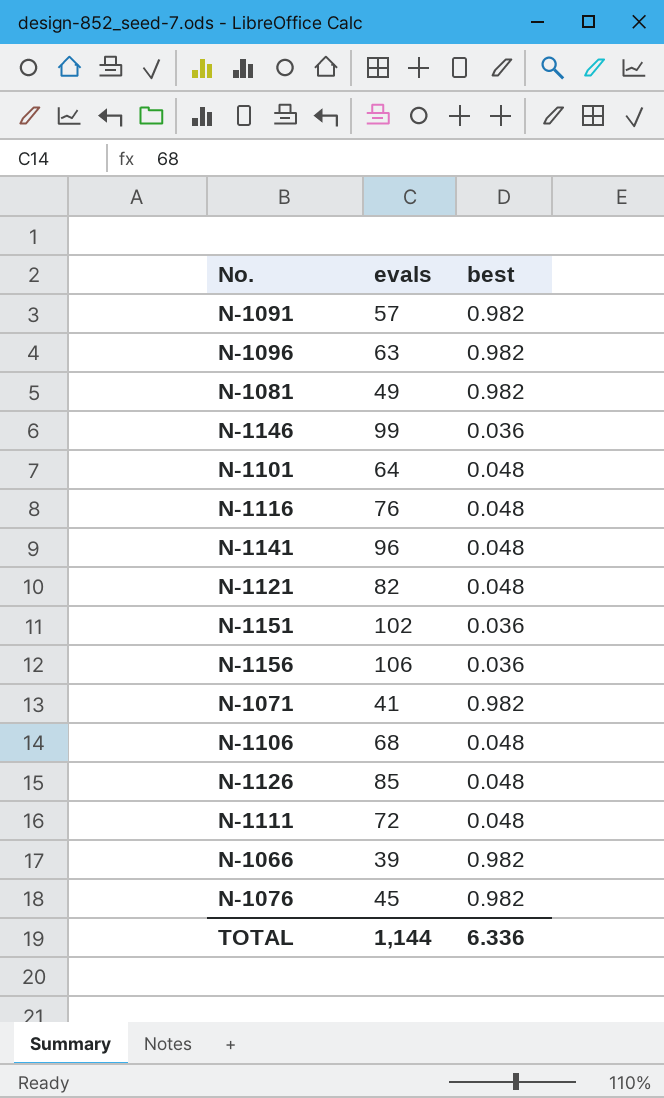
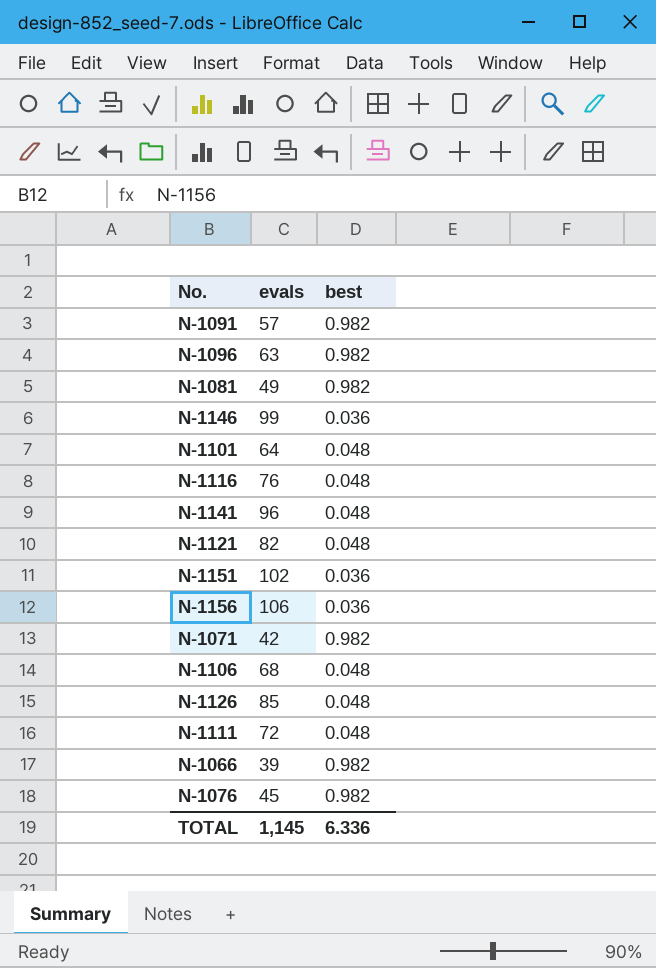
N-1071 | evals: 41 -> 42
TOTAL | evals: 1,144 -> 1,145

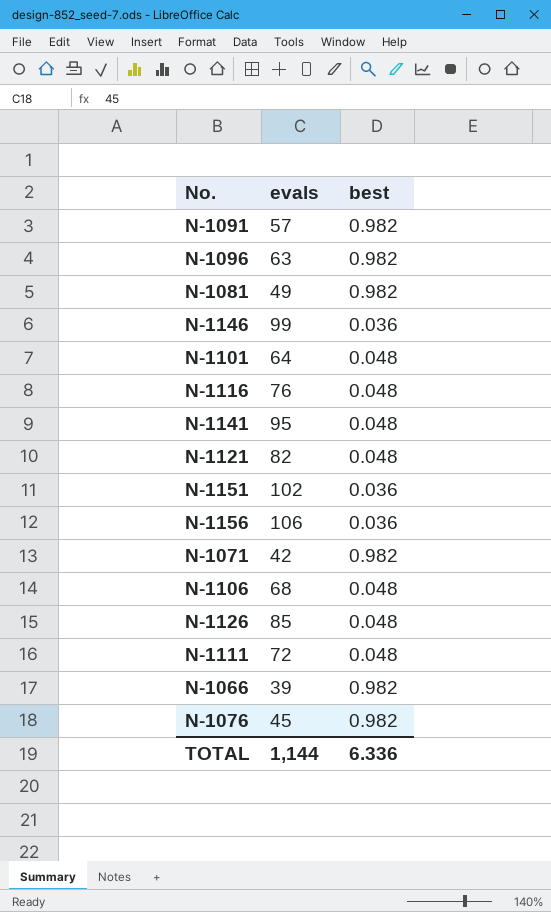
N-1141 | evals: 96 -> 95
TOTAL | evals: 1,145 -> 1,144

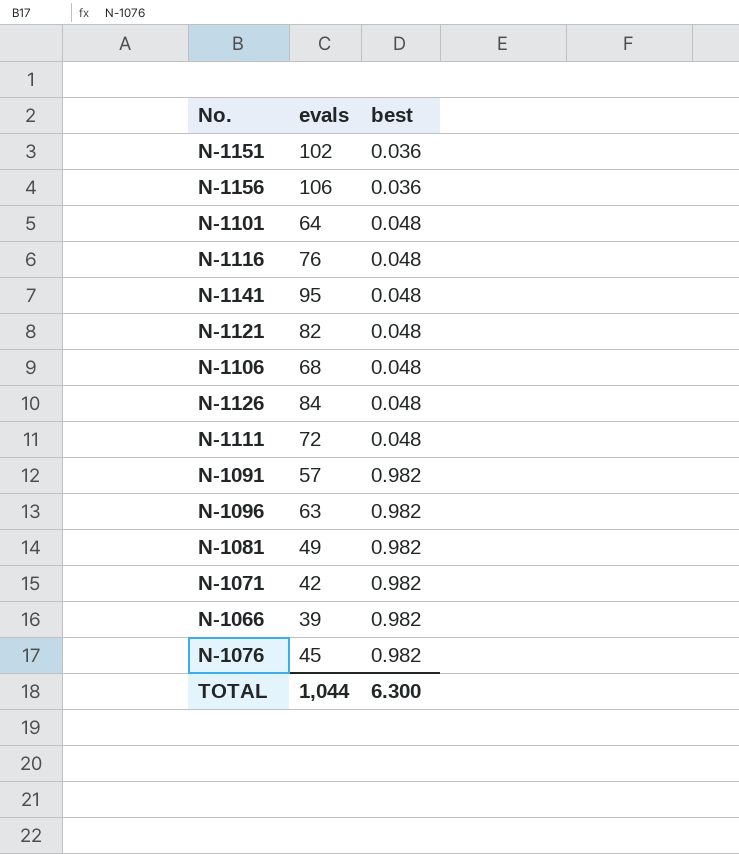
row order: none -> best ascending
row N-1146: 99 | 0.036 -> none
N-1126 | evals: 85 -> 84
TOTAL | evals: 1,144 -> 1,044
TOTAL | best: 6.336 -> 6.300

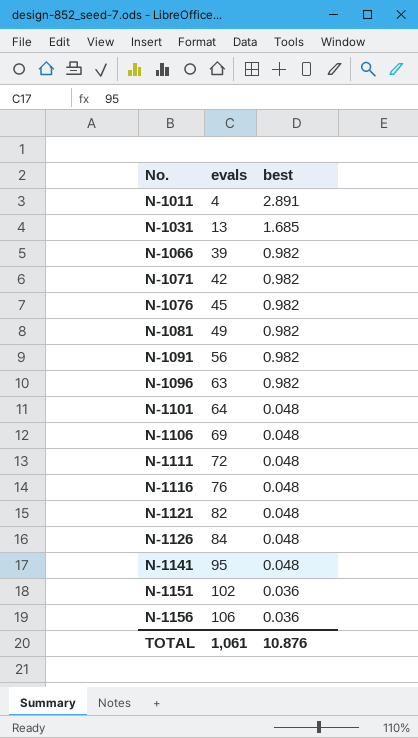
row order: best ascending -> No. ascending
row N-1011: none -> 4 | 2.891
row N-1031: none -> 13 | 1.685
N-1091 | evals: 57 -> 56
N-1106 | evals: 68 -> 69
TOTAL | evals: 1,044 -> 1,061
TOTAL | best: 6.300 -> 10.876

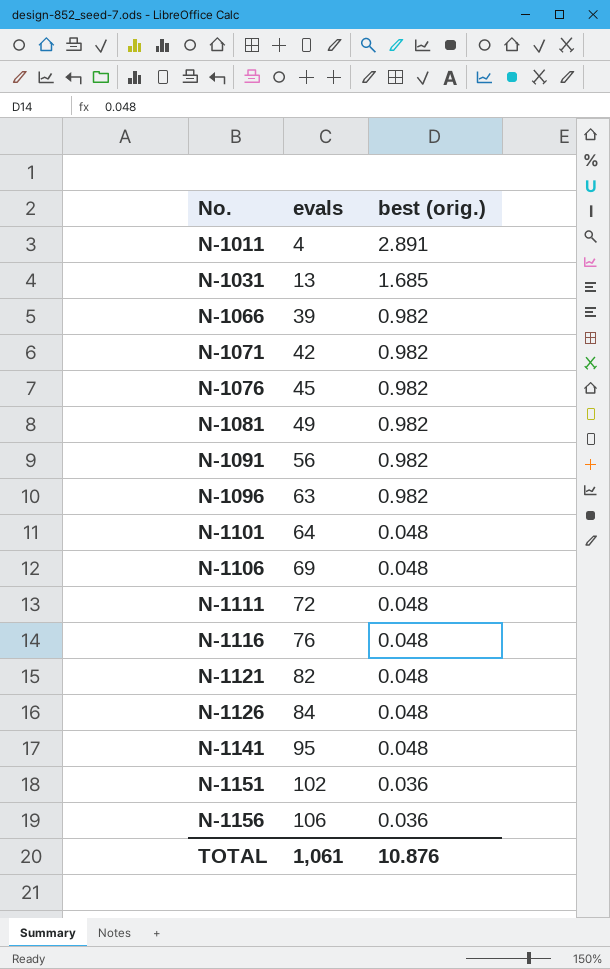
column name: best -> best (orig.)

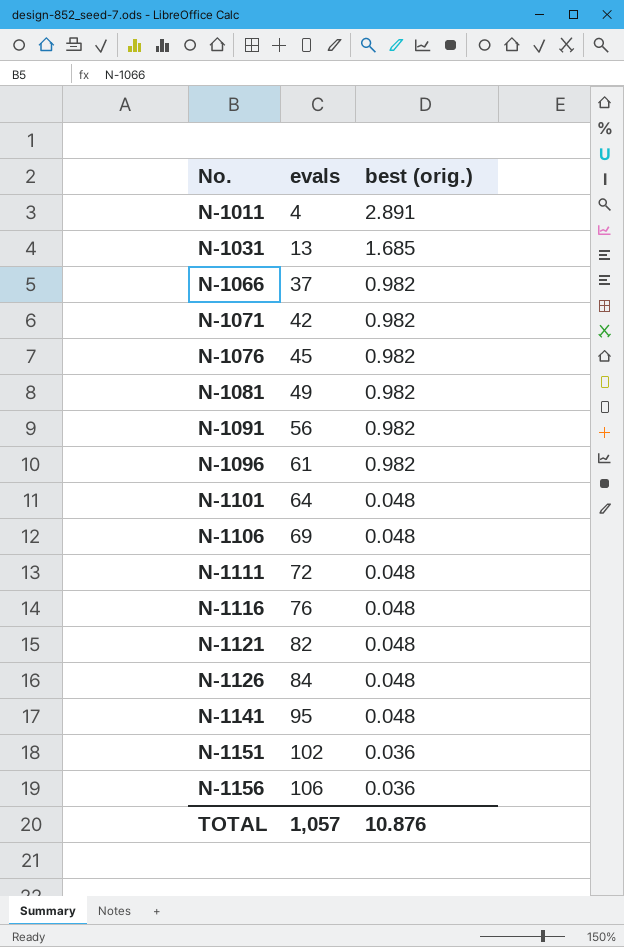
N-1066 | evals: 39 -> 37
N-1096 | evals: 63 -> 61
TOTAL | evals: 1,061 -> 1,057

